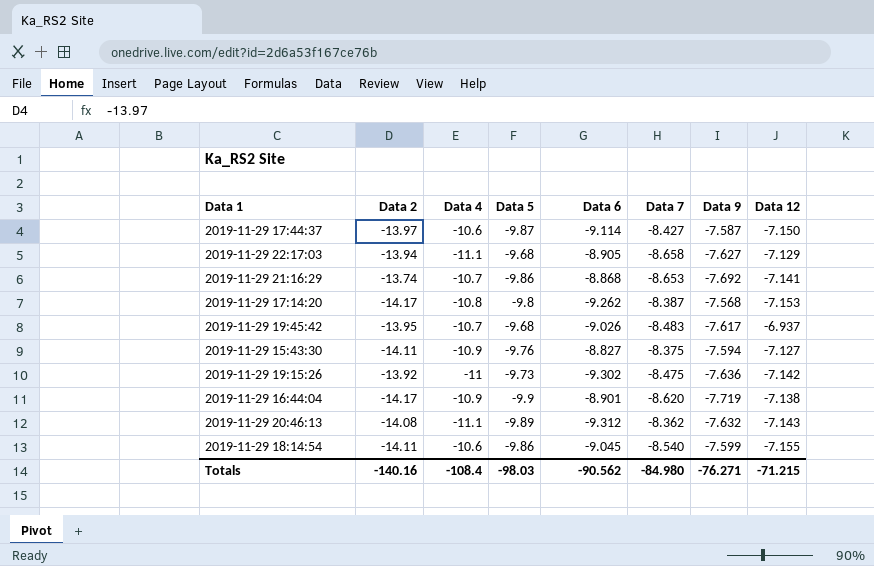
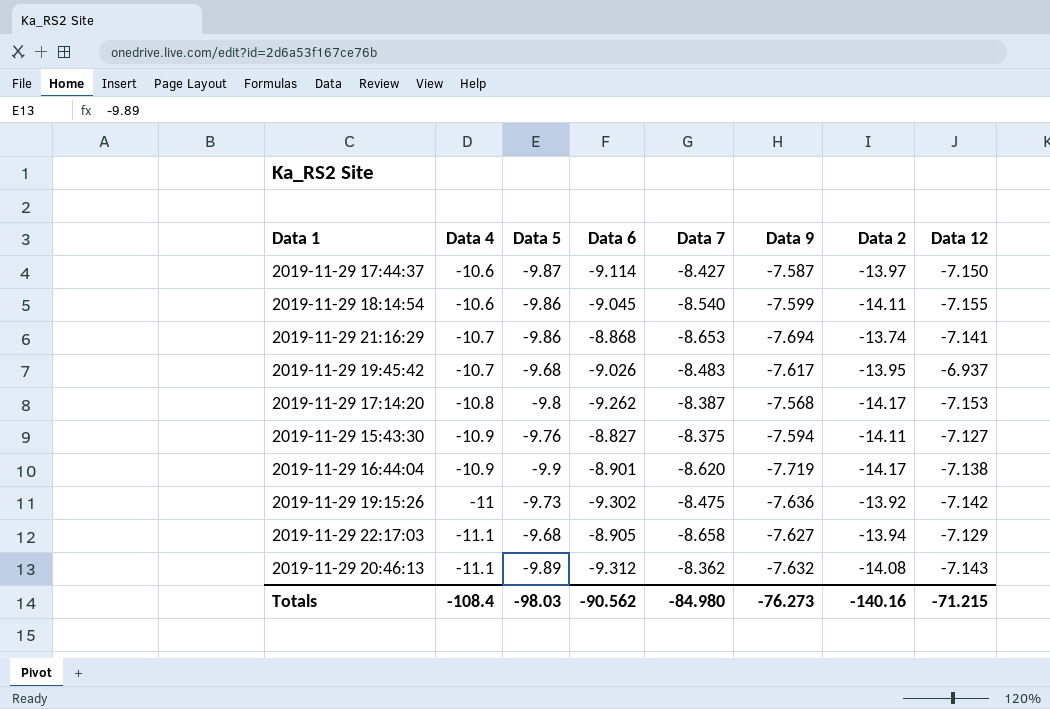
row order: none -> Data 4 descending
column Data 2 | position: 2 -> 7
2019-11-29 21:16:29 | Data 9: -7.692 -> -7.694
Totals | Data 9: -76.271 -> -76.273

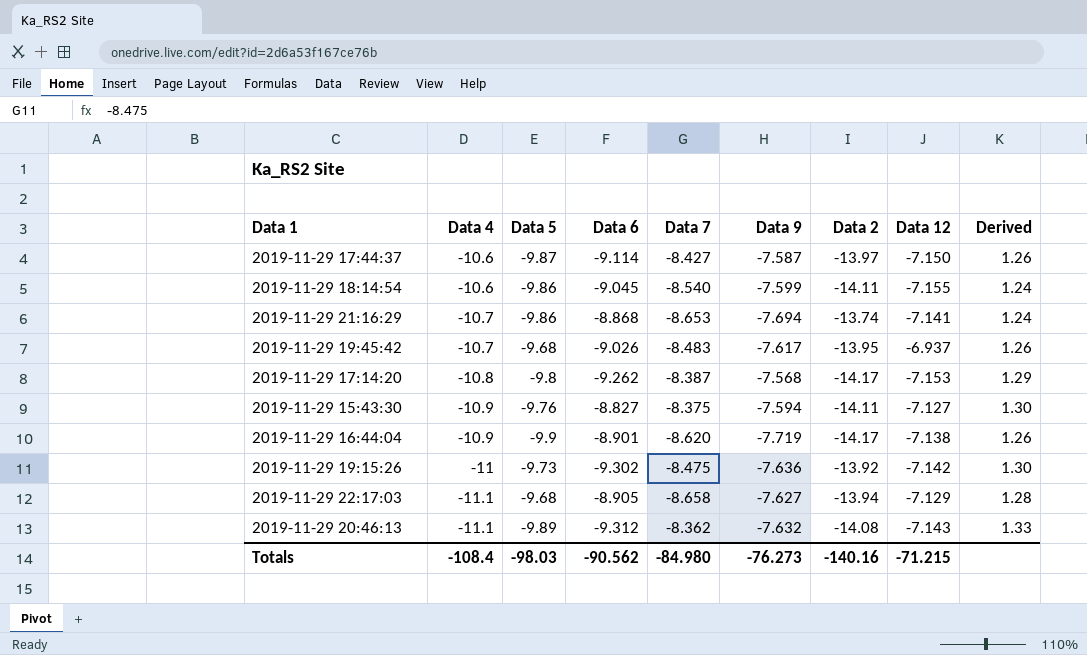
column Derived | formula: none -> [Data 4] / [Data 7]

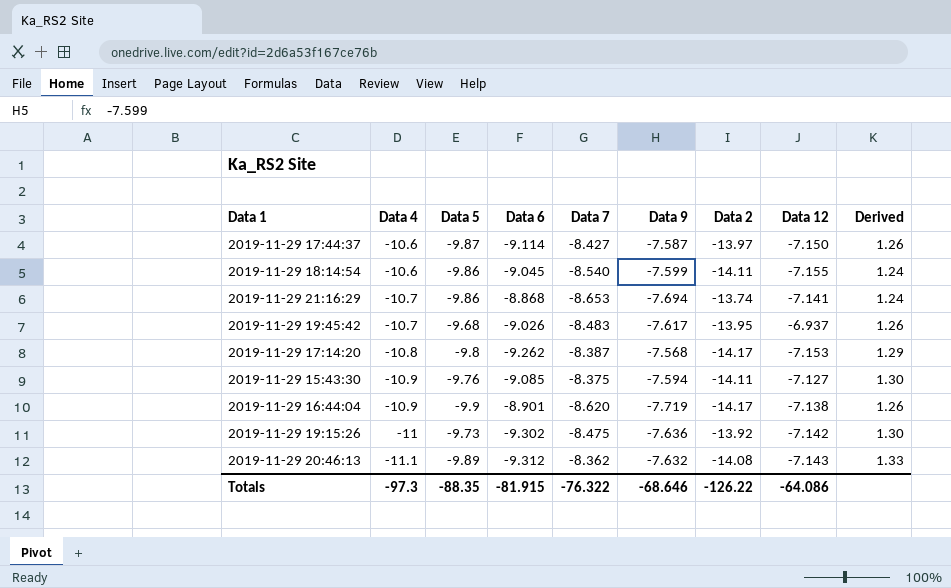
row 2019-11-29 22:17:03: -11.1 | -9.68 | -8.905 | -8.658 | -7.627 | -13.94 | -7.129 | 1.28 -> none
2019-11-29 15:43:30 | Data 6: -8.827 -> -9.085
Totals | Data 4: -108.4 -> -97.3
Totals | Data 5: -98.03 -> -88.35
Totals | Data 6: -90.562 -> -81.915
Totals | Data 7: -84.980 -> -76.322
Totals | Data 9: -76.273 -> -68.646
Totals | Data 2: -140.16 -> -126.22
Totals | Data 12: -71.215 -> -64.086

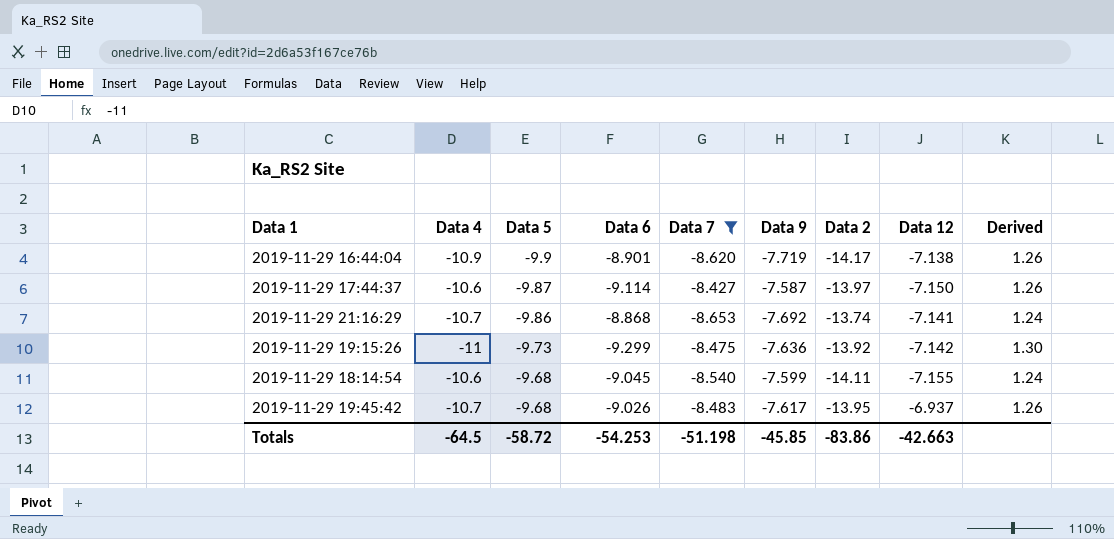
filter: none -> Data 7 <= -8.427
row order: Data 4 descending -> Data 5 ascending
2019-11-29 21:16:29 | Data 9: -7.694 -> -7.692
2019-11-29 19:15:26 | Data 6: -9.302 -> -9.299
2019-11-29 18:14:54 | Data 5: -9.86 -> -9.68
Totals | Data 4: -97.3 -> -64.5
Totals | Data 5: -88.35 -> -58.72
Totals | Data 6: -81.915 -> -54.253
Totals | Data 7: -76.322 -> -51.198
Totals | Data 9: -68.646 -> -45.85
Totals | Data 2: -126.22 -> -83.86
Totals | Data 12: -64.086 -> -42.663

